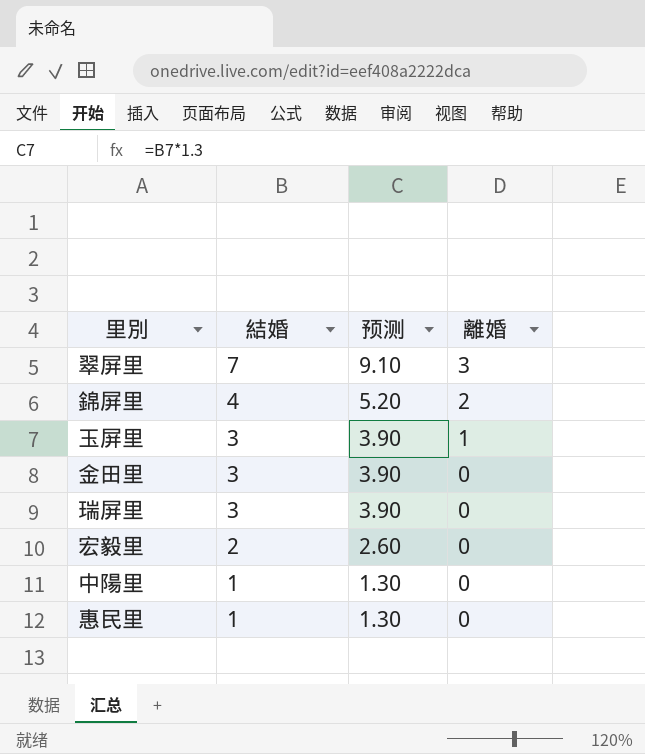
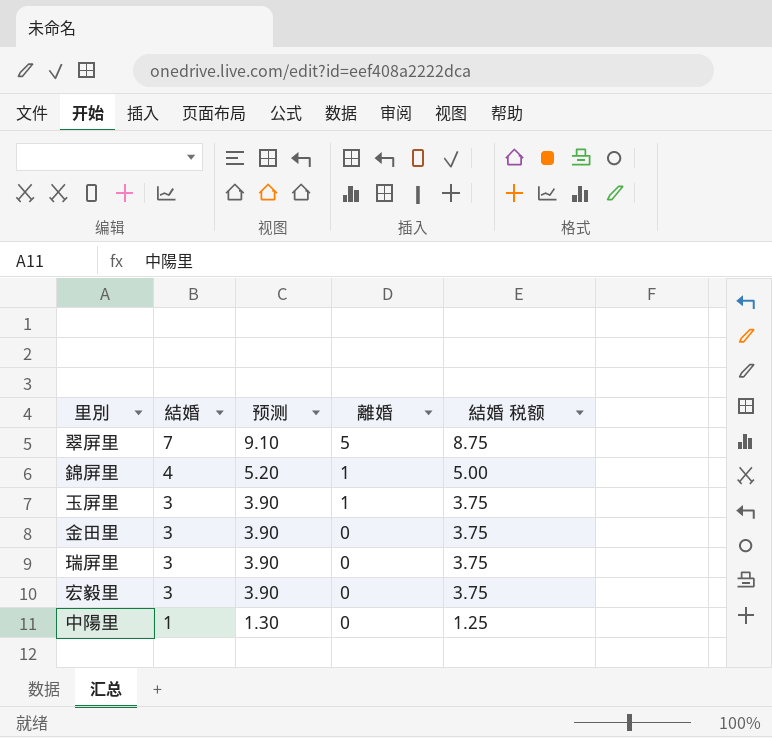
column 結婚 税额 | formula: none -> [結婚] * 1.25
row 惠民里: 1 | 1.30 | 0 -> none
翠屏里 | 離婚: 3 -> 5
錦屏里 | 離婚: 2 -> 1
宏毅里 | 結婚: 2 -> 3
宏毅里 | 预测: 2.60 -> 3.90

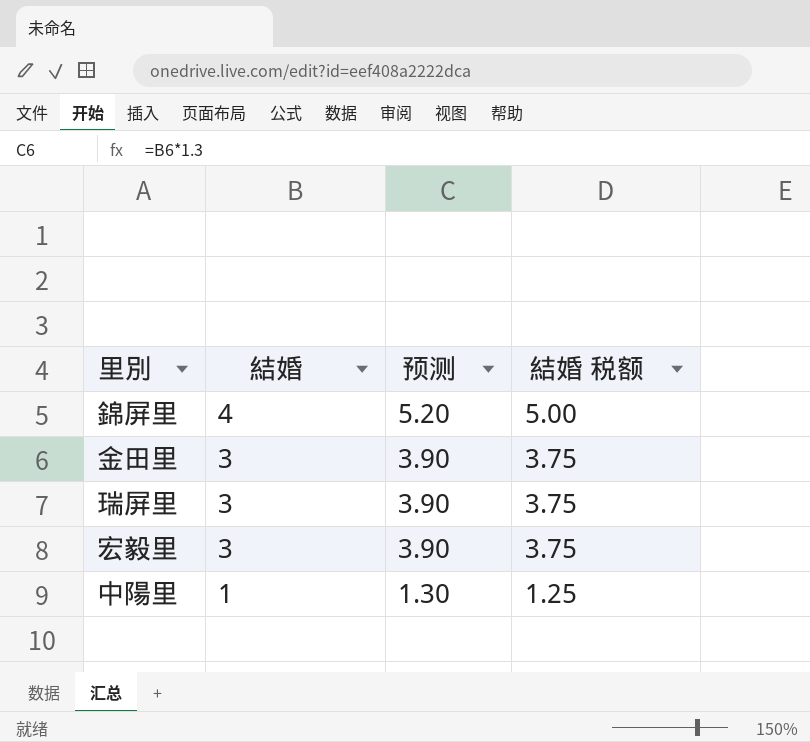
column 離婚 | position: 4 -> none
row 翠屏里: 7 | 9.10 | 5 | 8.75 -> none
row 玉屏里: 3 | 3.90 | 1 | 3.75 -> none

